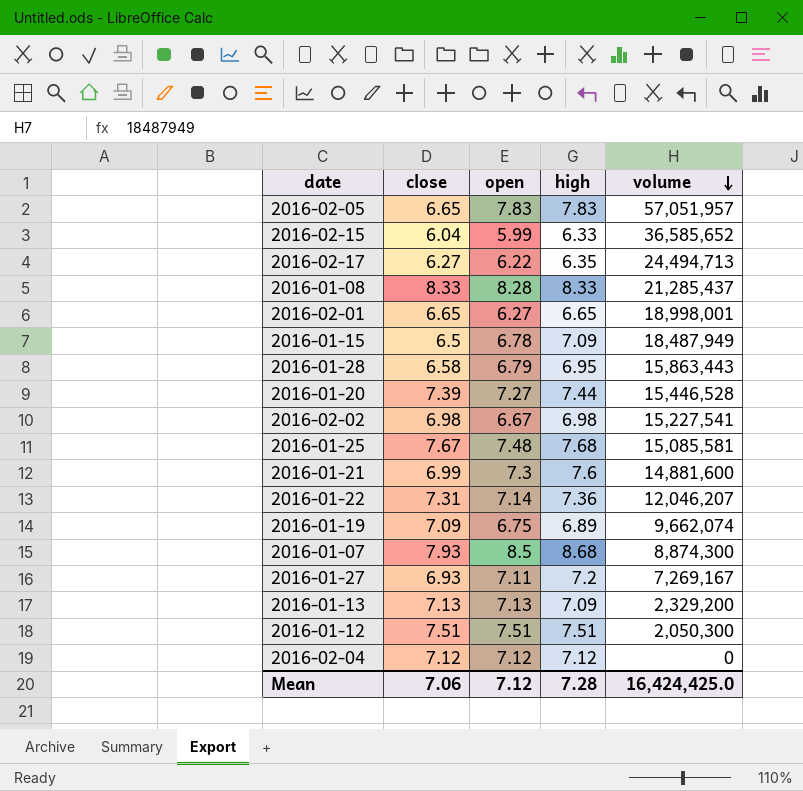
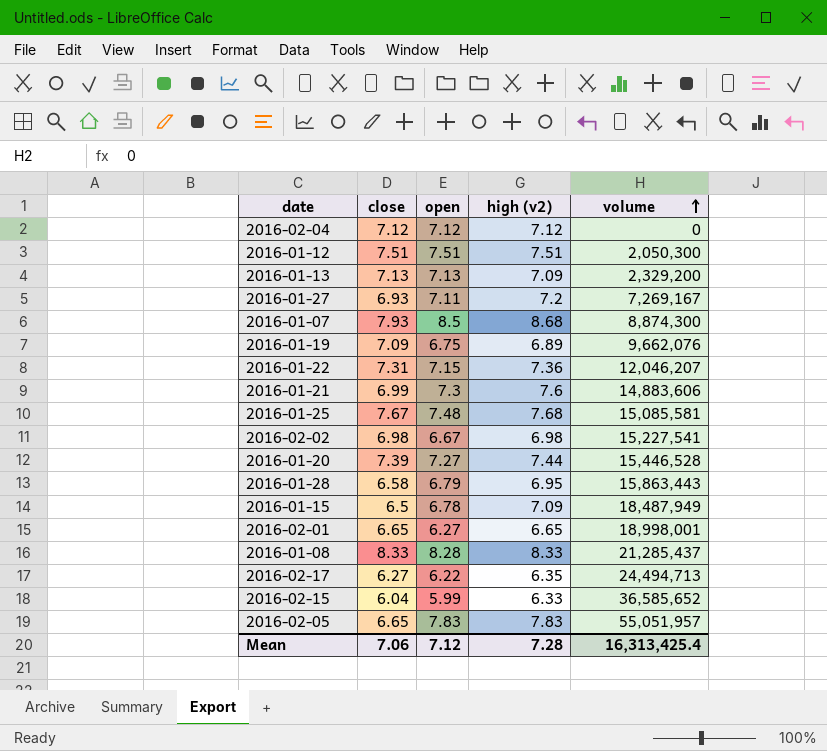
row order: volume descending -> volume ascending
column name: high -> high (v2)
2016-01-19 | volume: 9,662,074 -> 9,662,076
2016-01-22 | open: 7.14 -> 7.15
2016-01-21 | volume: 14,881,600 -> 14,883,606
2016-02-05 | volume: 57,051,957 -> 55,051,957
Mean | volume: 16,424,425.0 -> 16,313,425.4

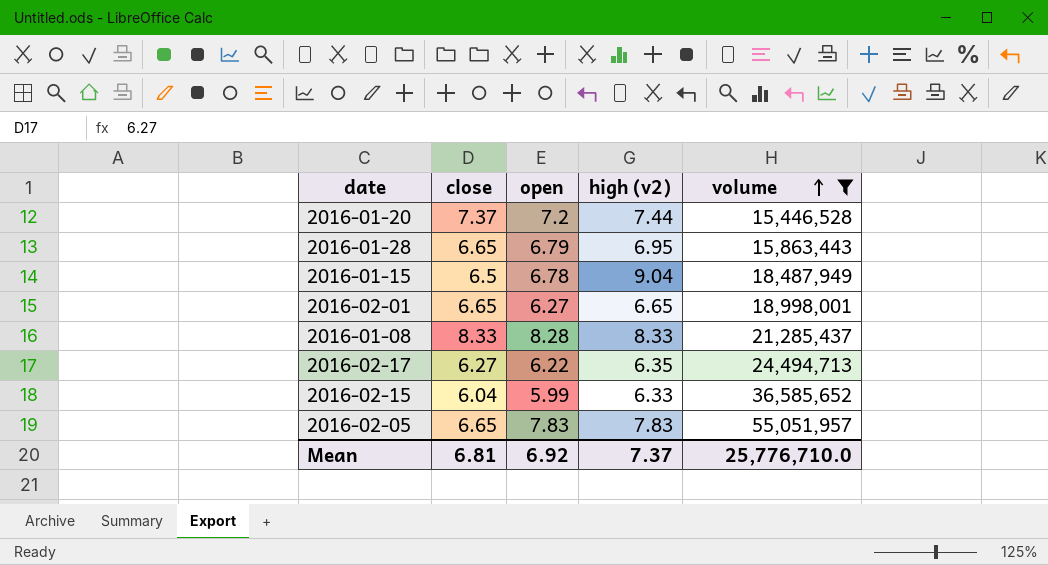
filter: none -> volume >= 15,446,528
2016-01-20 | close: 7.39 -> 7.37
2016-01-20 | open: 7.27 -> 7.2
2016-01-28 | close: 6.58 -> 6.65
2016-01-15 | high (v2): 7.09 -> 9.04
Mean | close: 7.06 -> 6.81
Mean | open: 7.12 -> 6.92
Mean | high (v2): 7.28 -> 7.37
Mean | volume: 16,313,425.4 -> 25,776,710.0

